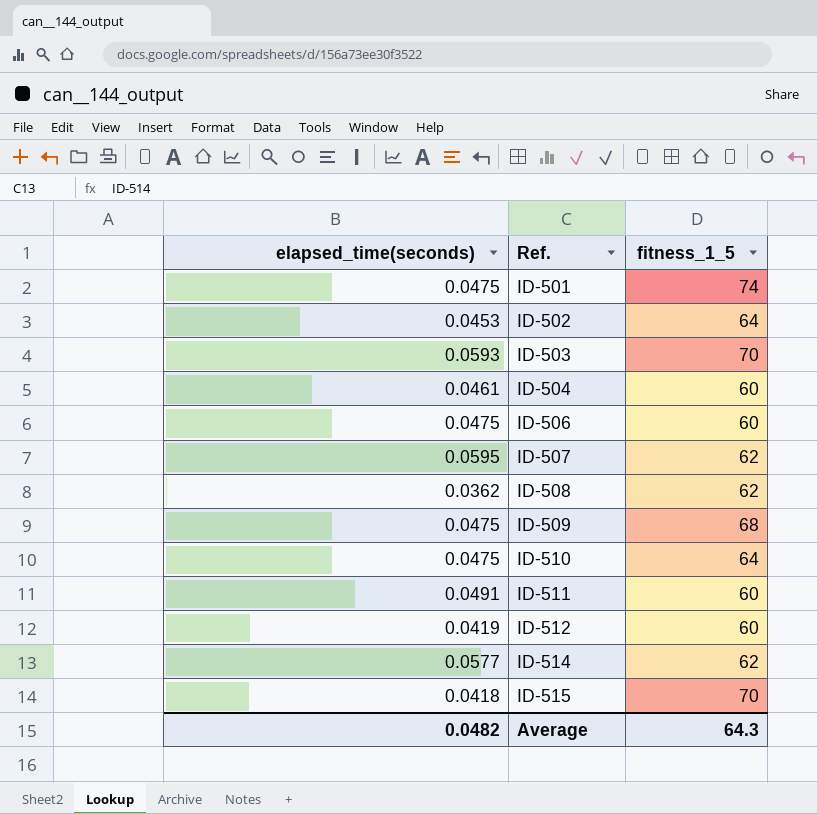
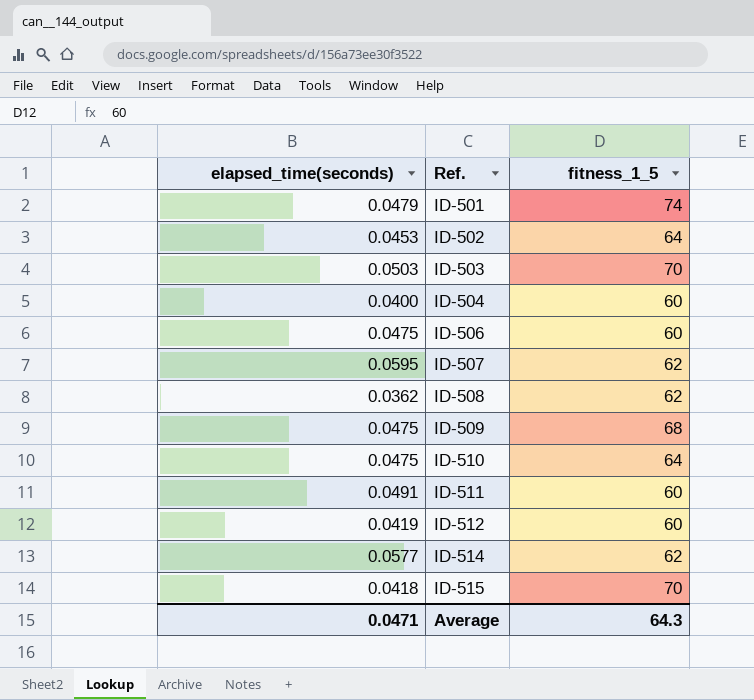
ID-501 | elapsed_time(seconds): 0.0475 -> 0.0479
ID-503 | elapsed_time(seconds): 0.0593 -> 0.0503
ID-504 | elapsed_time(seconds): 0.0461 -> 0.0400
Average | elapsed_time(seconds): 0.0482 -> 0.0471

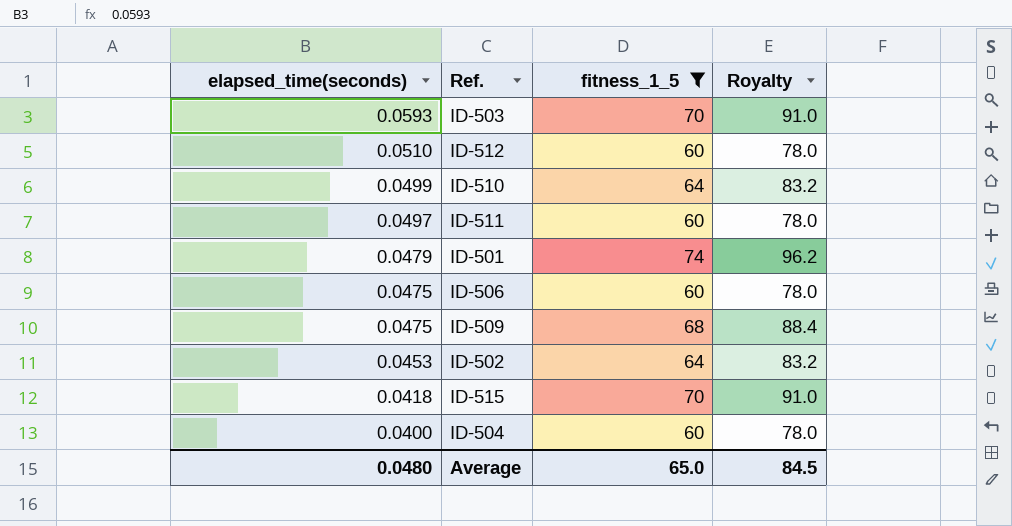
filter: none -> fitness_1_5 != 62
row order: Ref. ascending -> elapsed_time(seconds) descending
column Royalty | formula: none -> [fitness_1_5] * 1.3
ID-503 | elapsed_time(seconds): 0.0503 -> 0.0593
ID-512 | elapsed_time(seconds): 0.0419 -> 0.0510
ID-510 | elapsed_time(seconds): 0.0475 -> 0.0499
ID-511 | elapsed_time(seconds): 0.0491 -> 0.0497
Average | elapsed_time(seconds): 0.0471 -> 0.0480
Average | fitness_1_5: 64.3 -> 65.0

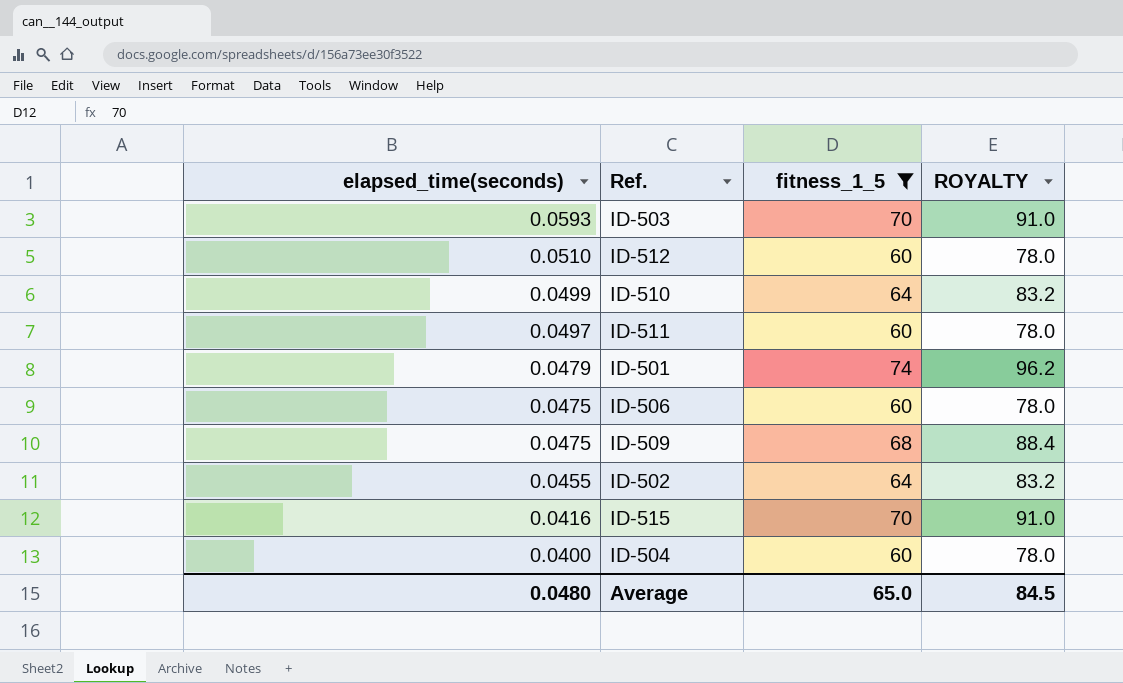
column name: Royalty -> ROYALTY
ID-502 | elapsed_time(seconds): 0.0453 -> 0.0455
ID-515 | elapsed_time(seconds): 0.0418 -> 0.0416

